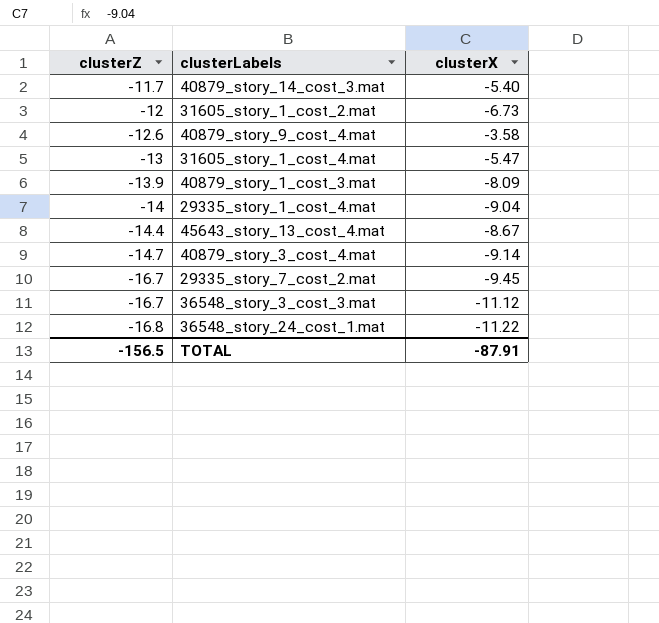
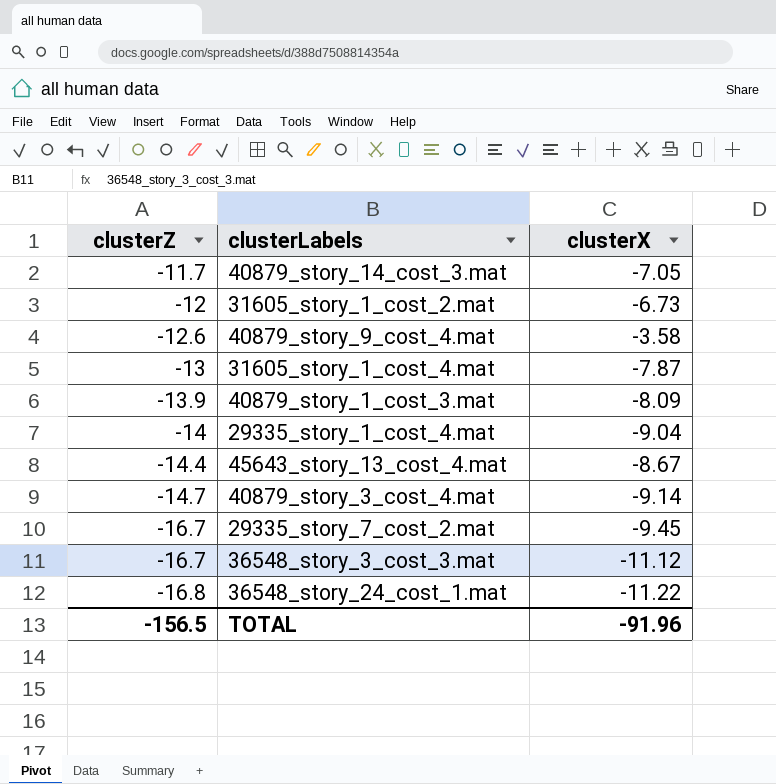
40879_story_14_cost_3.mat | clusterX: -5.40 -> -7.05
31605_story_1_cost_4.mat | clusterX: -5.47 -> -7.87
TOTAL | clusterX: -87.91 -> -91.96

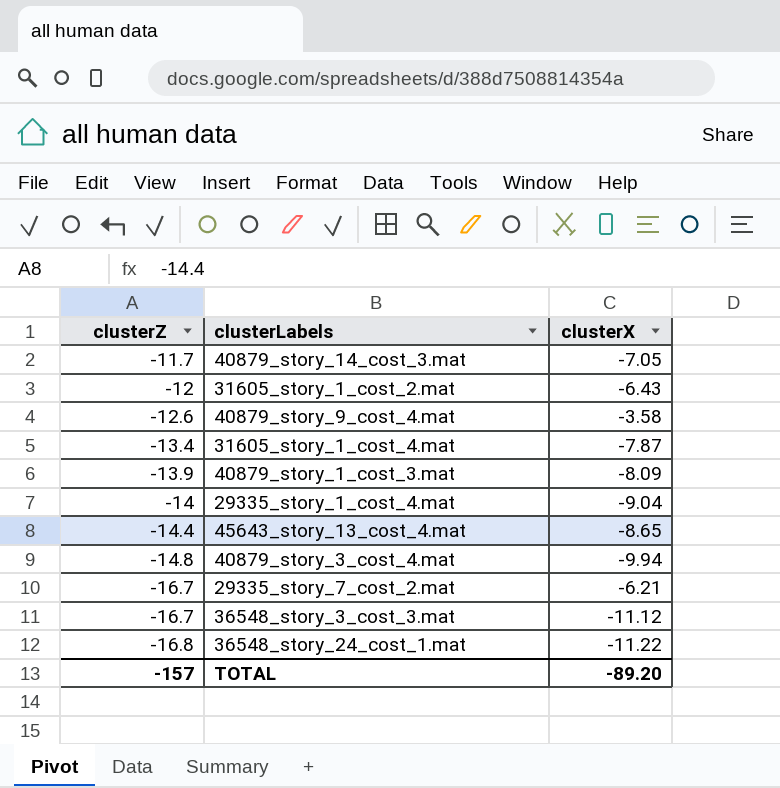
31605_story_1_cost_2.mat | clusterX: -6.73 -> -6.43
31605_story_1_cost_4.mat | clusterZ: -13 -> -13.4
45643_story_13_cost_4.mat | clusterX: -8.67 -> -8.65
40879_story_3_cost_4.mat | clusterZ: -14.7 -> -14.8
40879_story_3_cost_4.mat | clusterX: -9.14 -> -9.94
29335_story_7_cost_2.mat | clusterX: -9.45 -> -6.21
TOTAL | clusterZ: -156.5 -> -157
TOTAL | clusterX: -91.96 -> -89.20

